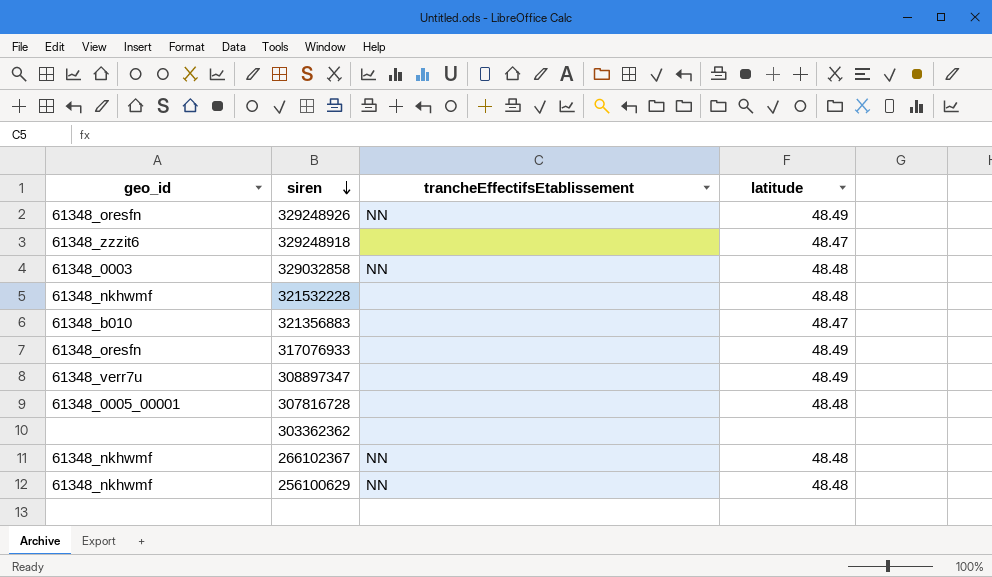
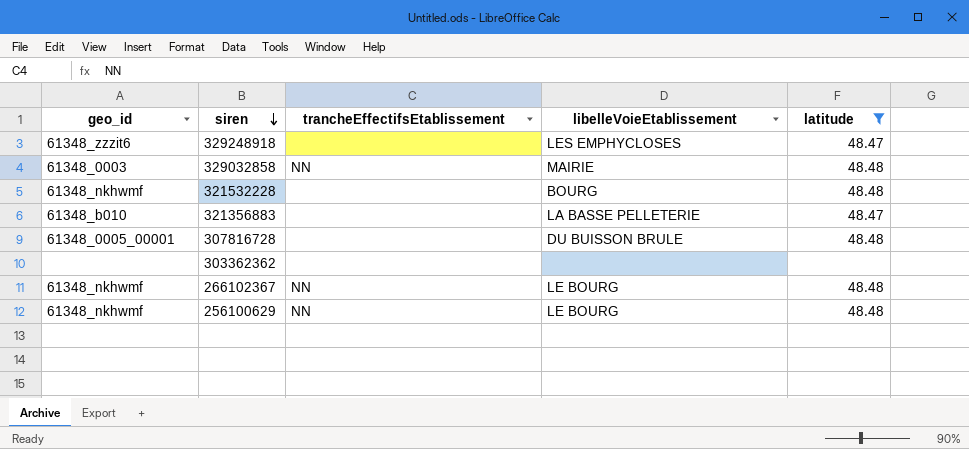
filter: none -> latitude != 48.49
column libelleVoieEtablissement | position: none -> 4

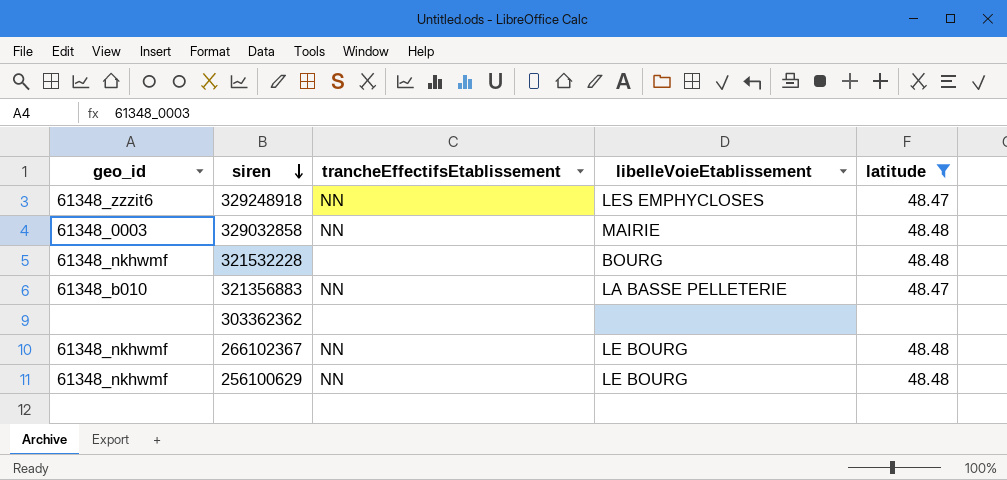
row 307816728: 61348_0005_00001 | none | DU BUISSON BRULE | 48.48 -> none
329248918 | trancheEffectifsEtablissement: none -> NN
321356883 | trancheEffectifsEtablissement: none -> NN

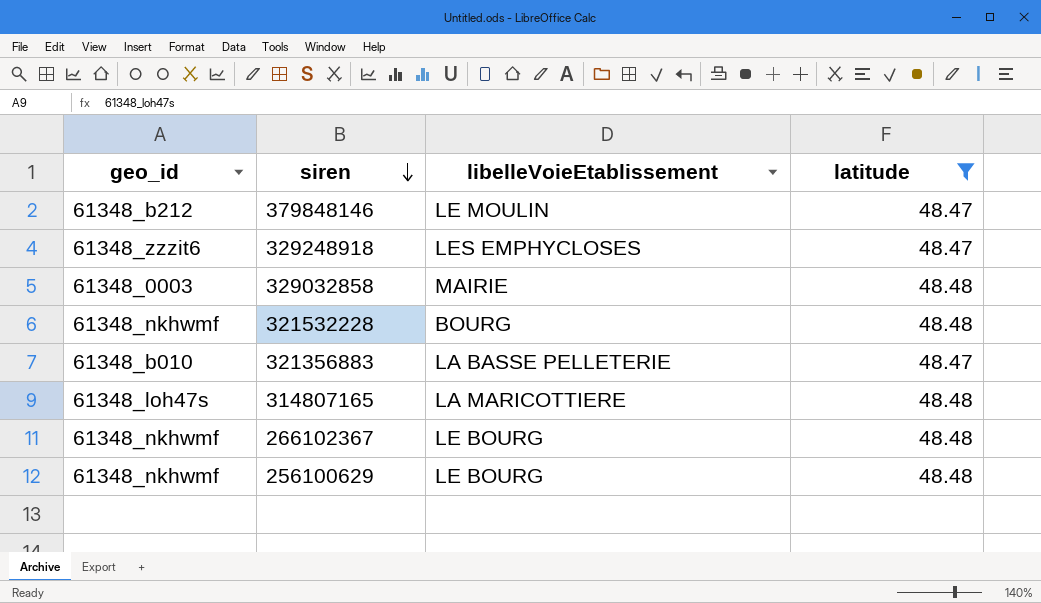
column trancheEffectifsEtablissement | position: 3 -> none
row 303362362: none | none | none | none -> none
row 379848146: none -> 61348_b212 | LE MOULIN | 48.47
row 314807165: none -> 61348_loh47s | LA MARICOTTIERE | 48.48

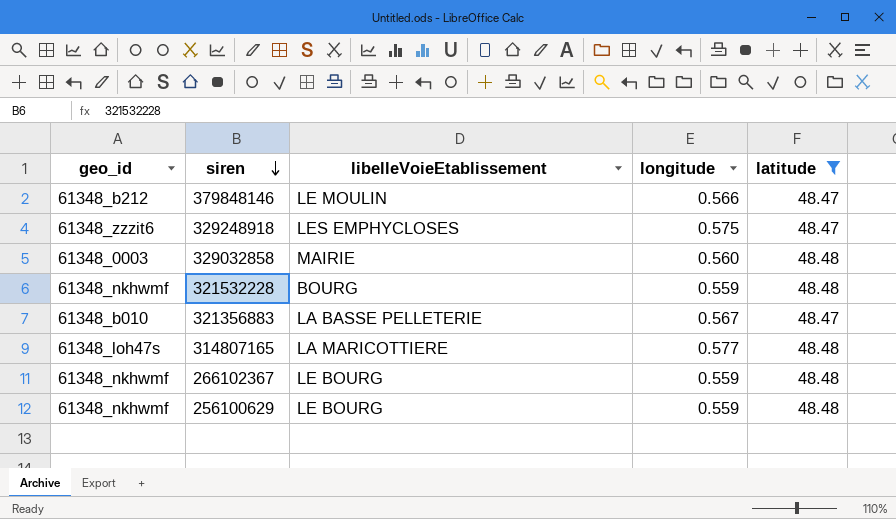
column longitude | position: none -> 4

